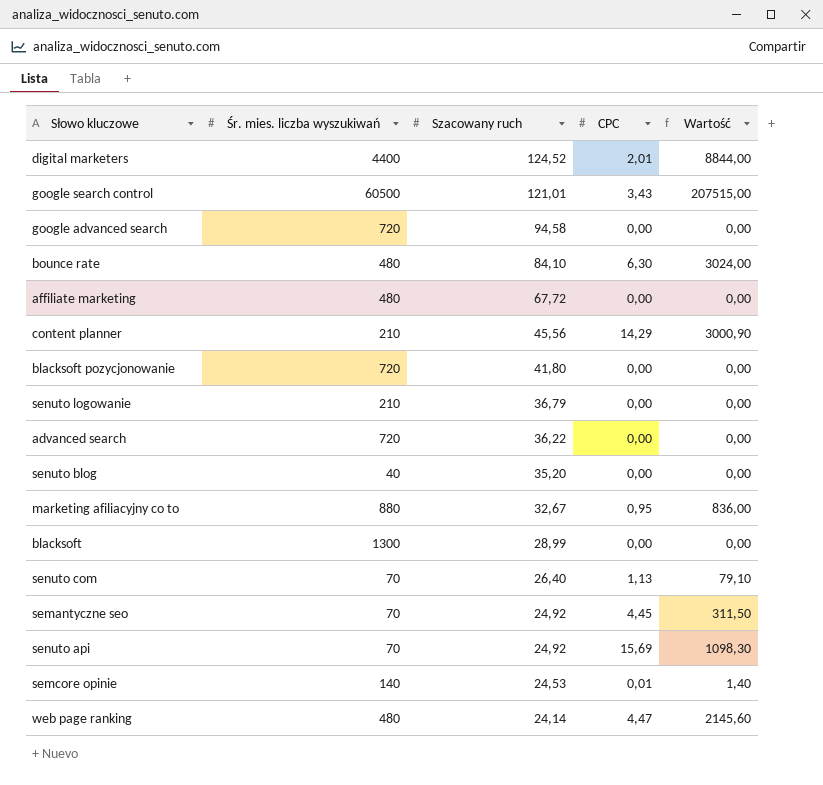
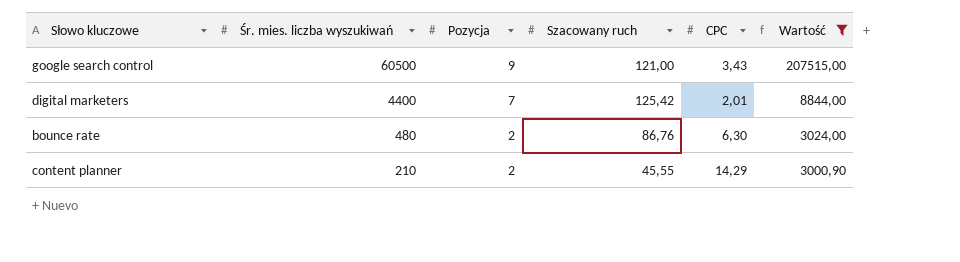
filter: none -> Wartość >= 3000,90
row order: Szacowany ruch descending -> Śr. mies. liczba wyszukiwań descending
column Pozycja | position: none -> 3
google search control | Szacowany ruch: 121,01 -> 121,00
digital marketers | Szacowany ruch: 124,52 -> 125,42
bounce rate | Szacowany ruch: 84,10 -> 86,76
content planner | Szacowany ruch: 45,56 -> 45,55

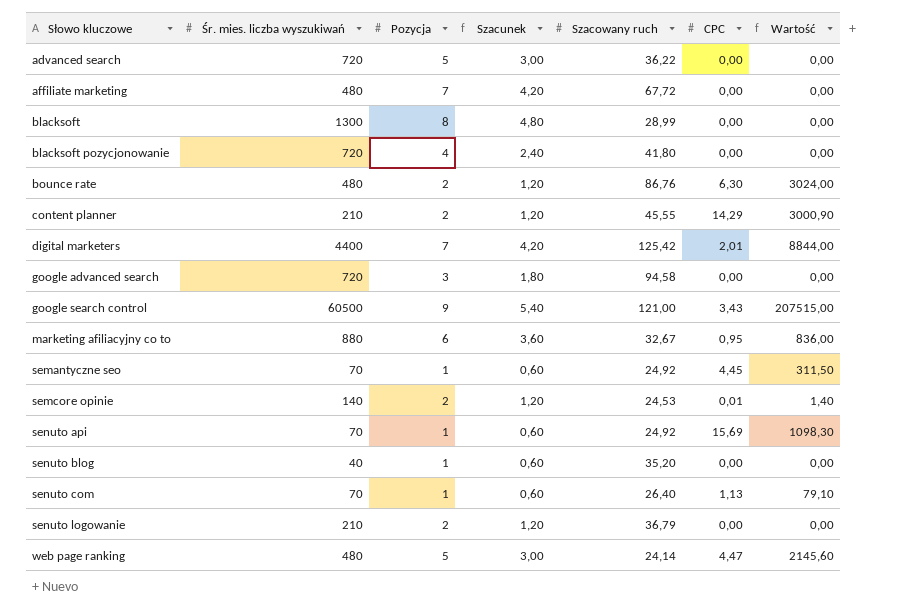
filter: Wartość >= 3000,90 -> none
row order: Śr. mies. liczba wyszukiwań descending -> Słowo kluczowe ascending
column Szacunek | formula: none -> [Pozycja] * 0,6

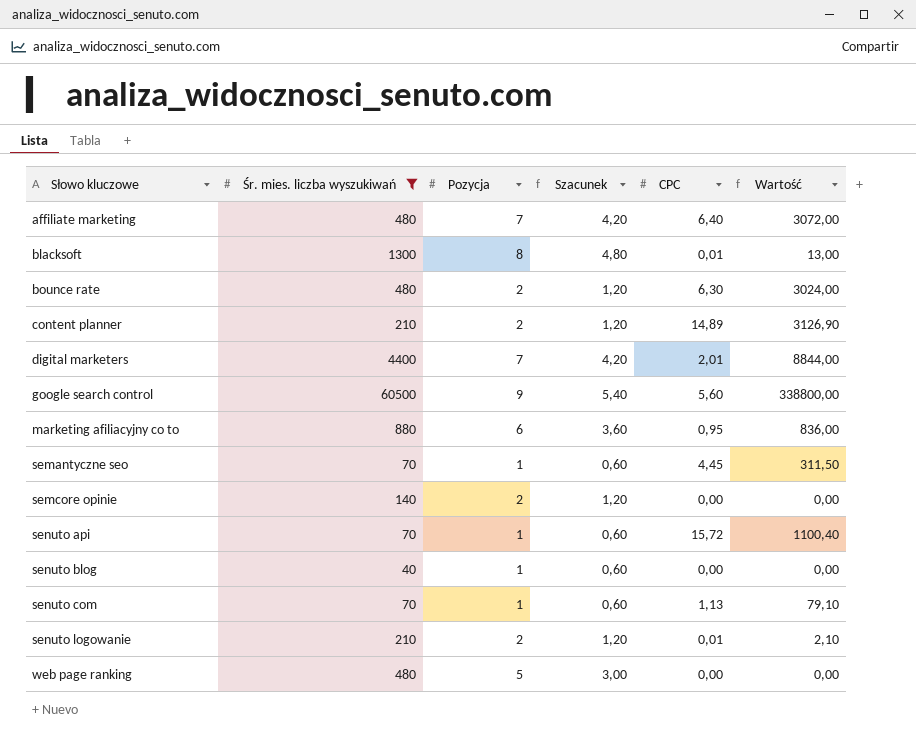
filter: none -> Śr. mies. liczba wyszukiwań != 720
column Szacowany ruch | position: 5 -> none
affiliate marketing | CPC: 0,00 -> 6,40
affiliate marketing | Wartość: 0,00 -> 3072,00
blacksoft | CPC: 0,00 -> 0,01
blacksoft | Wartość: 0,00 -> 13,00
content planner | CPC: 14,29 -> 14,89
content planner | Wartość: 3000,90 -> 3126,90
google search control | CPC: 3,43 -> 5,60
google search control | Wartość: 207515,00 -> 338800,00
semcore opinie | CPC: 0,01 -> 0,00
semcore opinie | Wartość: 1,40 -> 0,00
senuto api | CPC: 15,69 -> 15,72
senuto api | Wartość: 1098,30 -> 1100,40
senuto logowanie | CPC: 0,00 -> 0,01
senuto logowanie | Wartość: 0,00 -> 2,10
web page ranking | CPC: 4,47 -> 0,00
web page ranking | Wartość: 2145,60 -> 0,00

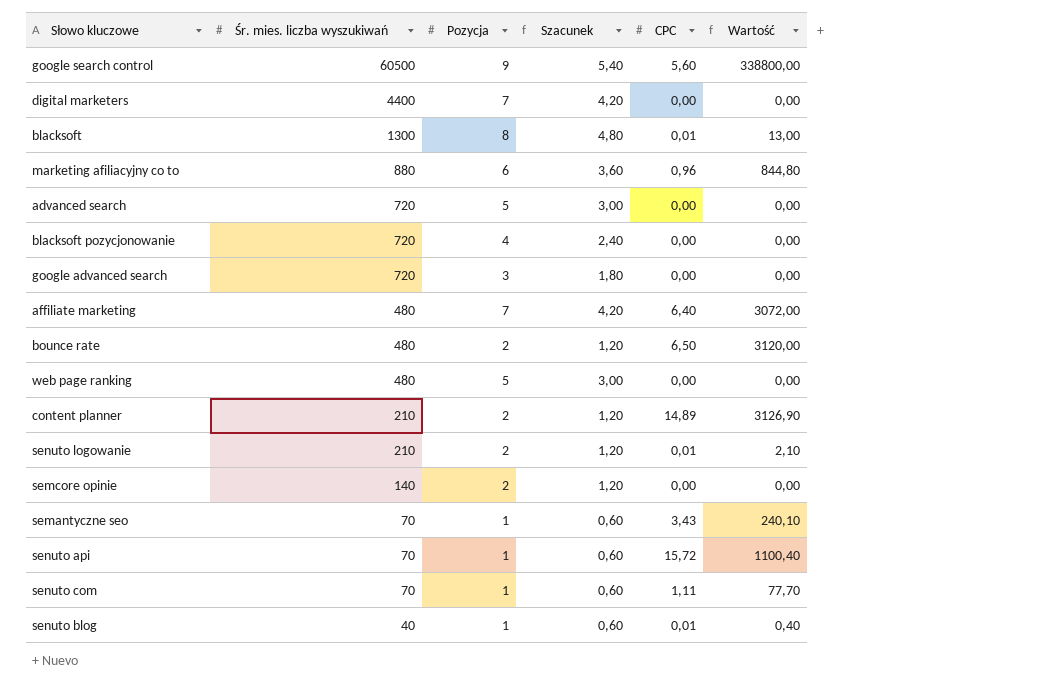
filter: Śr. mies. liczba wyszukiwań != 720 -> none
row order: Słowo kluczowe ascending -> Śr. mies. liczba wyszukiwań descending
digital marketers | CPC: 2,01 -> 0,00
digital marketers | Wartość: 8844,00 -> 0,00
marketing afiliacyjny co to | CPC: 0,95 -> 0,96
marketing afiliacyjny co to | Wartość: 836,00 -> 844,80
bounce rate | CPC: 6,30 -> 6,50
bounce rate | Wartość: 3024,00 -> 3120,00
semantyczne seo | CPC: 4,45 -> 3,43
semantyczne seo | Wartość: 311,50 -> 240,10
senuto com | CPC: 1,13 -> 1,11
senuto com | Wartość: 79,10 -> 77,70
senuto blog | CPC: 0,00 -> 0,01
senuto blog | Wartość: 0,00 -> 0,40

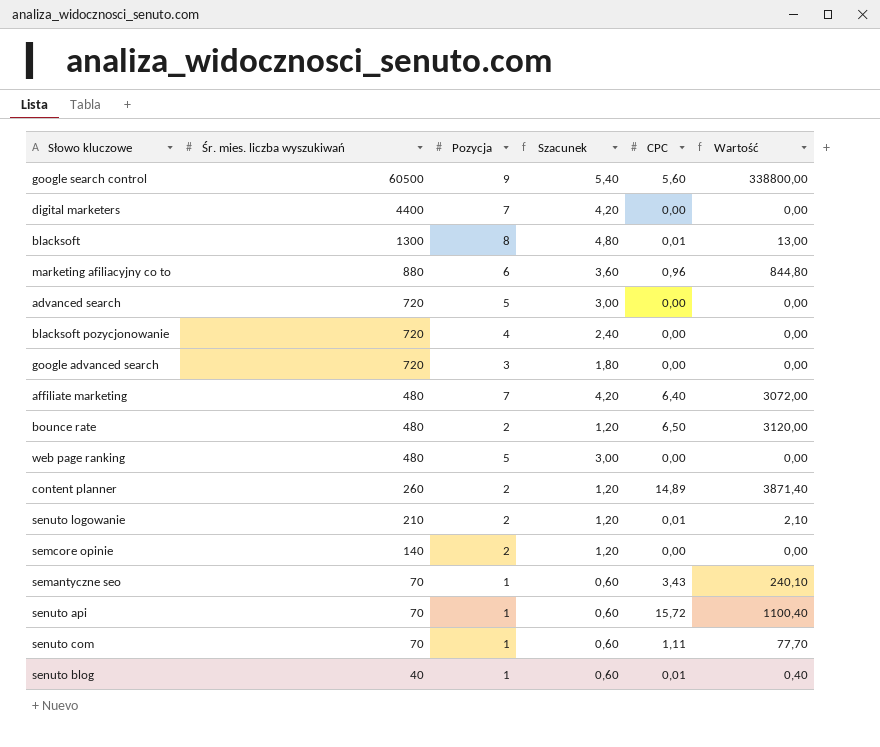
content planner | Śr. mies. liczba wyszukiwań: 210 -> 260
content planner | Wartość: 3126,90 -> 3871,40

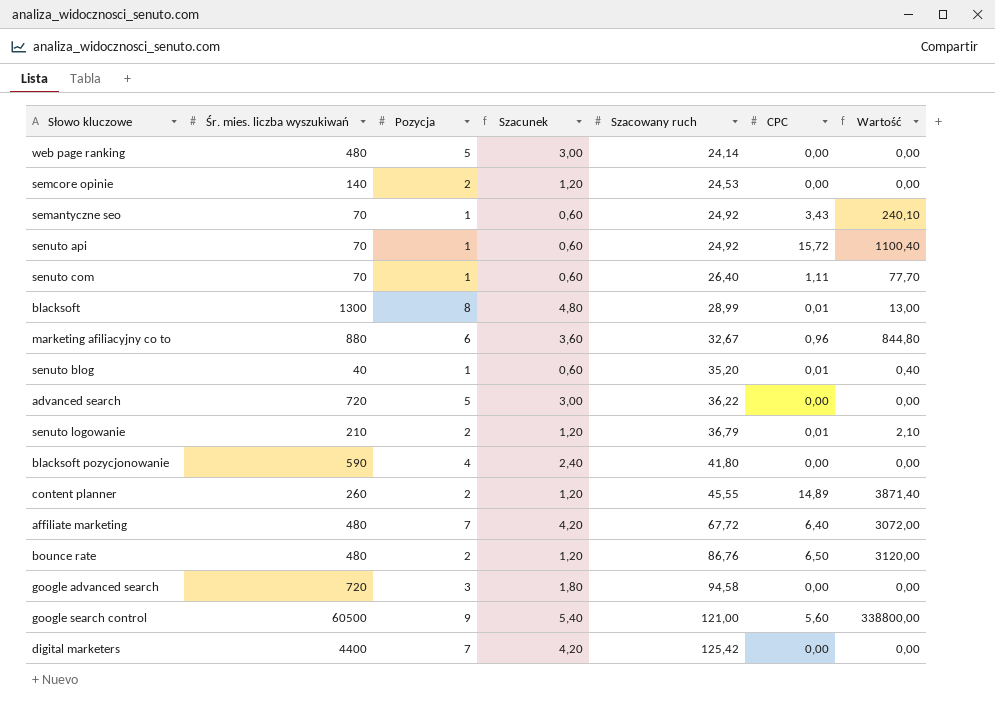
row order: Śr. mies. liczba wyszukiwań descending -> Szacowany ruch ascending
column Szacowany ruch | position: none -> 5
blacksoft pozycjonowanie | Śr. mies. liczba wyszukiwań: 720 -> 590

